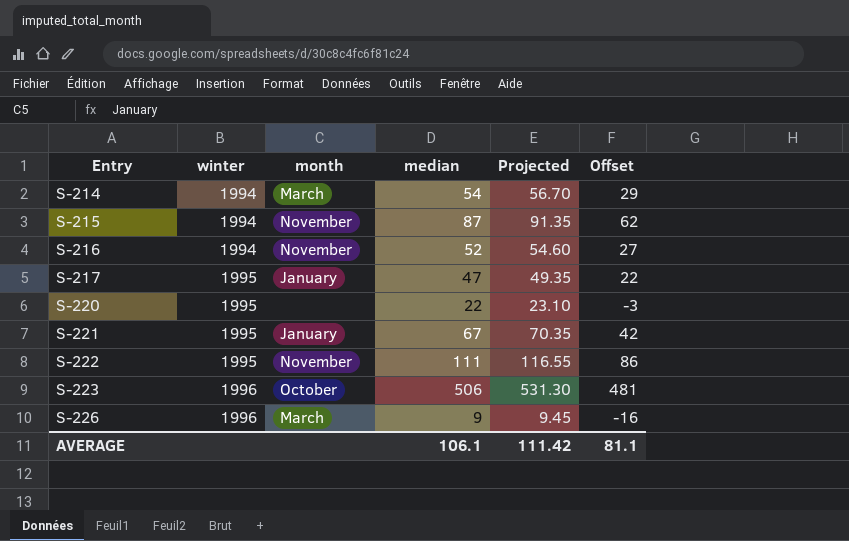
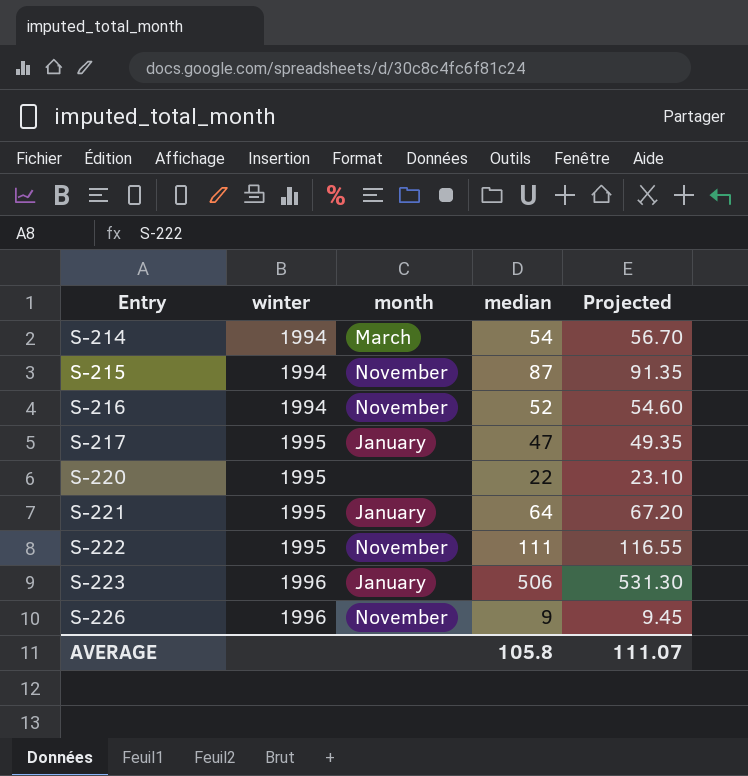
column Offset | formula: [median] - 25 -> none
S-221 | median: 67 -> 64
S-221 | Projected: 70.35 -> 67.20
S-223 | month: October -> January
S-226 | month: March -> November
AVERAGE | median: 106.1 -> 105.8
AVERAGE | Projected: 111.42 -> 111.07

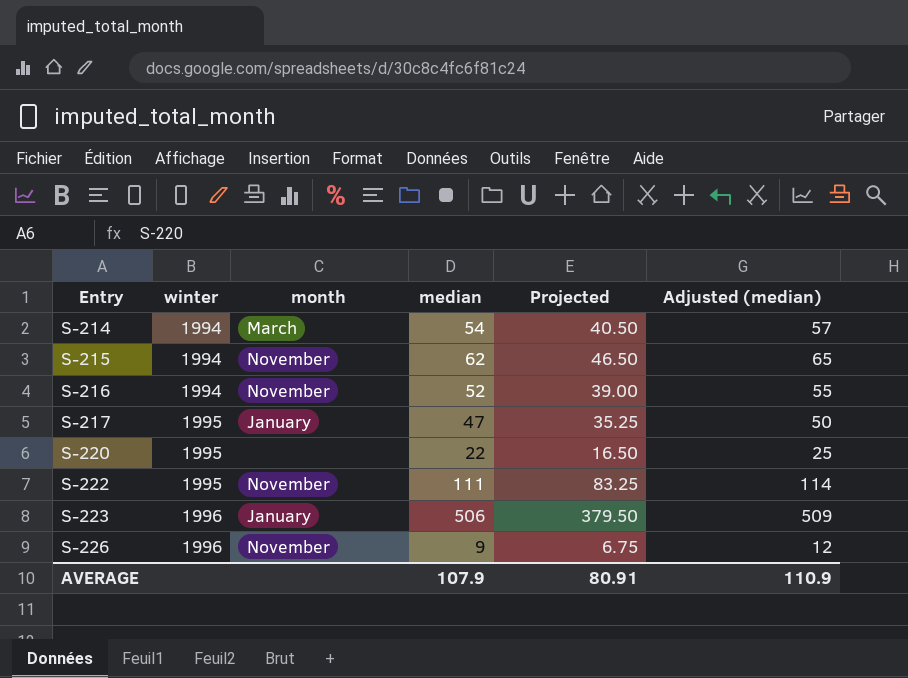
column Projected | formula: [median] * 1.05 -> [median] * 0.75
column Adjusted (median) | formula: none -> [median] + 3
row S-221: 1995 | January | 64 | 67.20 -> none
S-215 | median: 87 -> 62
AVERAGE | median: 105.8 -> 107.9
AVERAGE | Projected: 111.07 -> 80.91

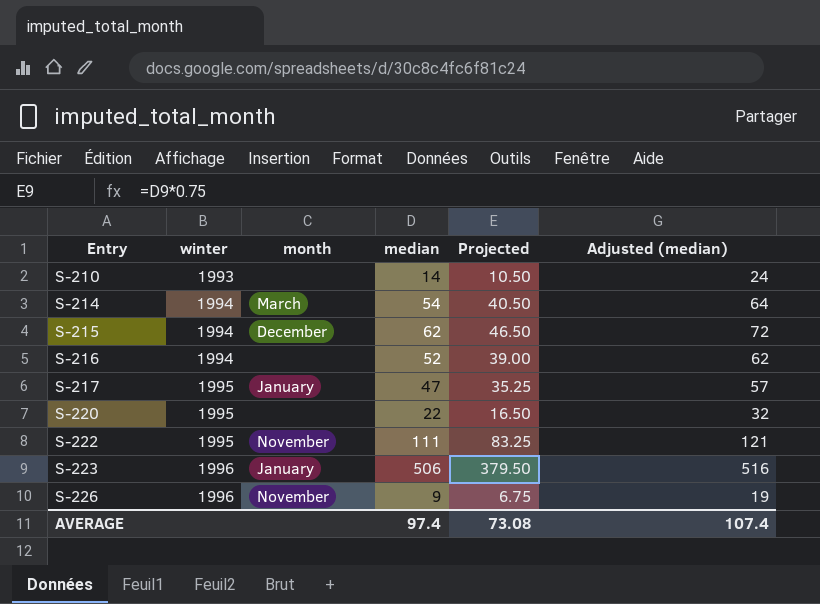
column Adjusted (median) | formula: [median] + 3 -> [median] + 10
row S-210: none -> 1993 | none | 14 | 10.50 | 24
S-215 | month: November -> December
S-216 | month: November -> none
AVERAGE | median: 107.9 -> 97.4
AVERAGE | Projected: 80.91 -> 73.08
AVERAGE | Adjusted (median): 110.9 -> 107.4

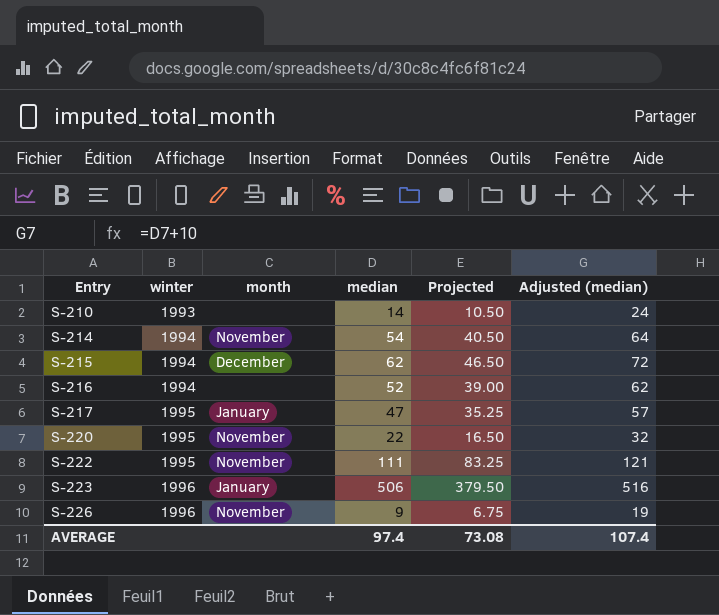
S-214 | month: March -> November
S-220 | month: none -> November

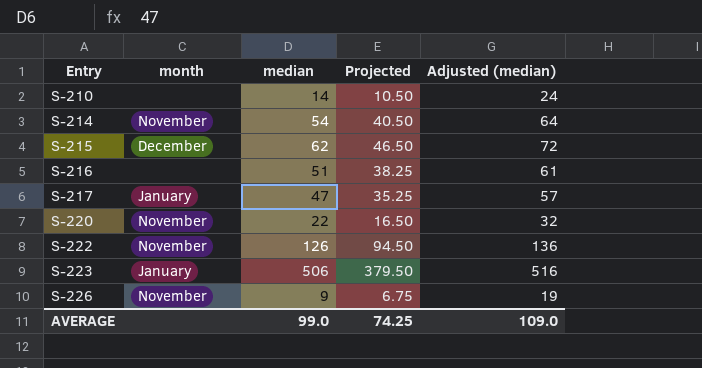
column winter | position: 2 -> none
S-216 | median: 52 -> 51
S-216 | Projected: 39.00 -> 38.25
S-216 | Adjusted (median): 62 -> 61
S-222 | median: 111 -> 126
S-222 | Projected: 83.25 -> 94.50
S-222 | Adjusted (median): 121 -> 136
AVERAGE | median: 97.4 -> 99.0
AVERAGE | Projected: 73.08 -> 74.25
AVERAGE | Adjusted (median): 107.4 -> 109.0

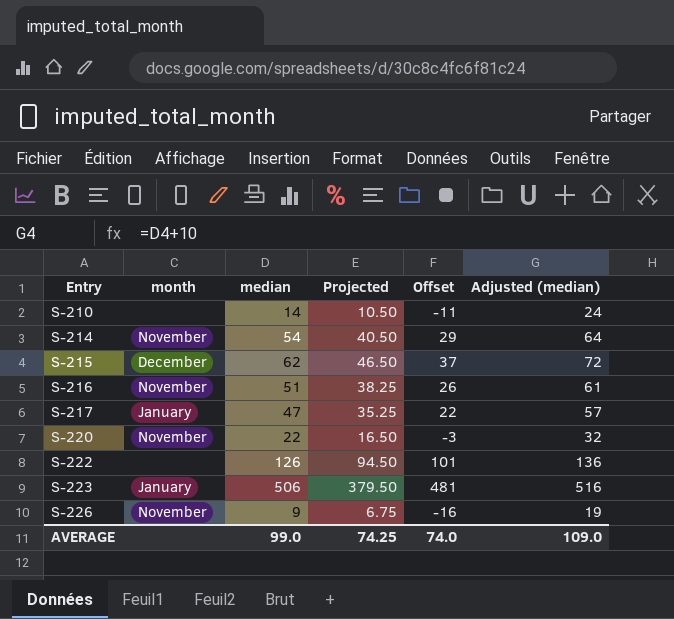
column Offset | formula: none -> [median] - 25
S-216 | month: none -> November
S-222 | month: November -> none

